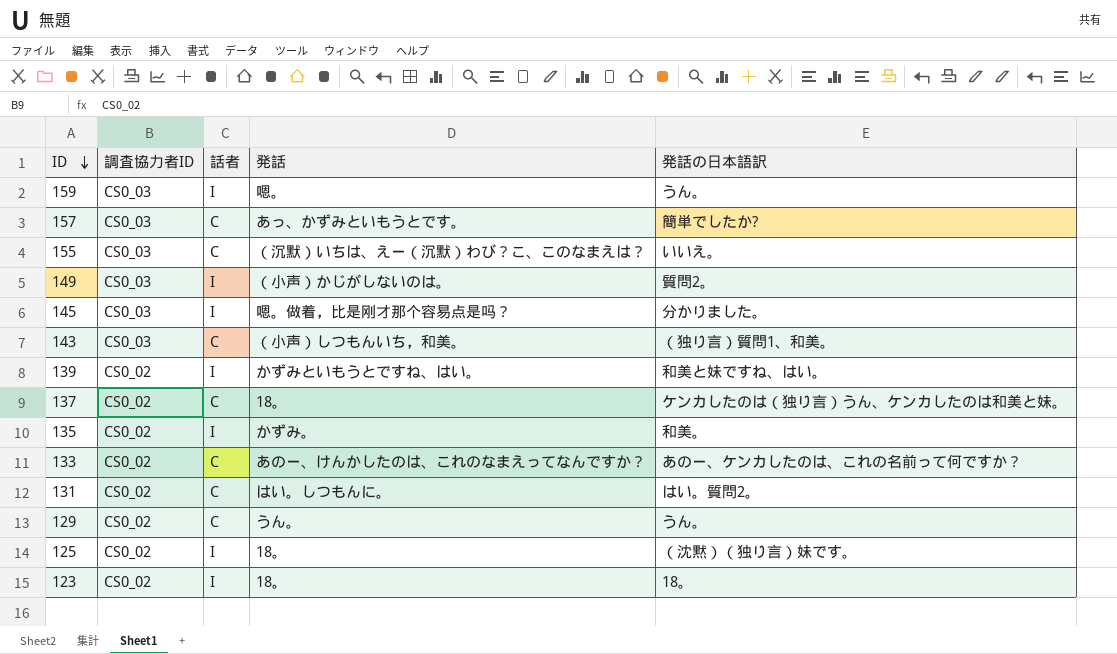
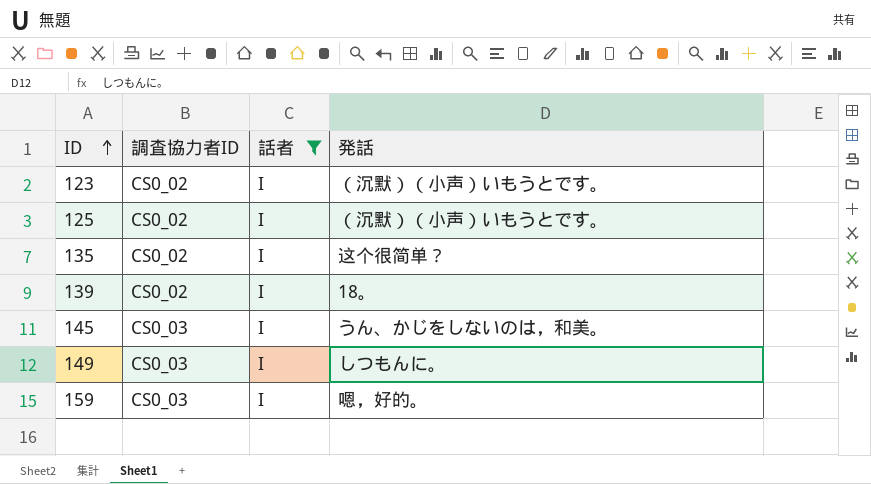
filter: none -> 話者 = I
row order: ID descending -> ID ascending
column 発話の日本語訳 | position: 5 -> none
123 | 発話: 18。 -> （沉默）（小声）いもうとです。
125 | 発話: 18。 -> （沉默）（小声）いもうとです。
135 | 発話: かずみ。 -> 这个很简单？
139 | 発話: かずみといもうとですね、はい。 -> 18。
145 | 発話: 嗯。做着，比是刚才那个容易点是吗？ -> うん、かじをしないのは，和美。
149 | 発話: （小声）かじがしないのは。 -> しつもんに。
159 | 発話: 嗯。 -> 嗯，好的。

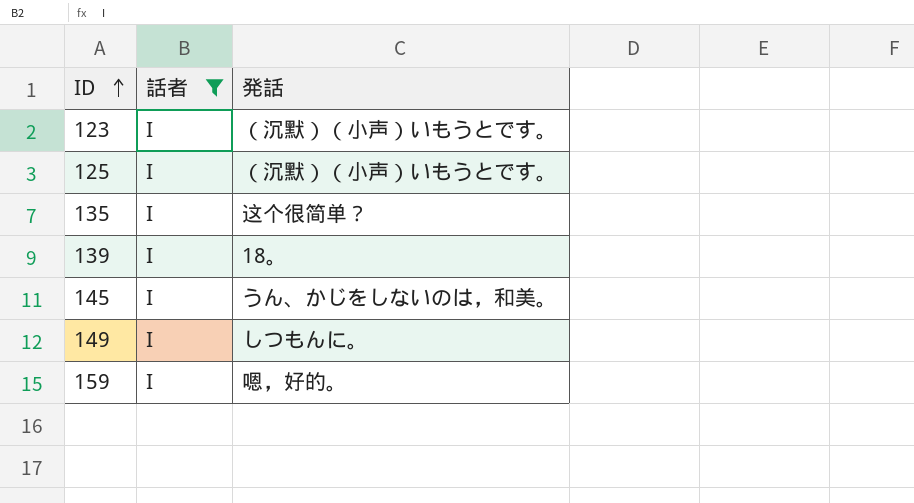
column 調査協力者ID | position: 2 -> none

